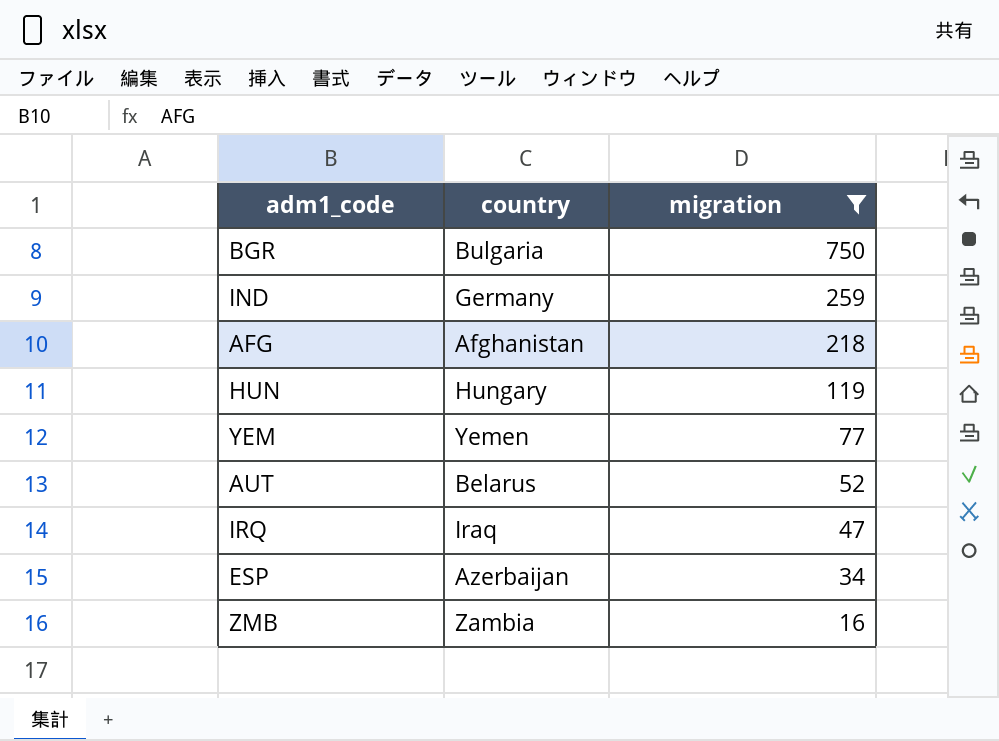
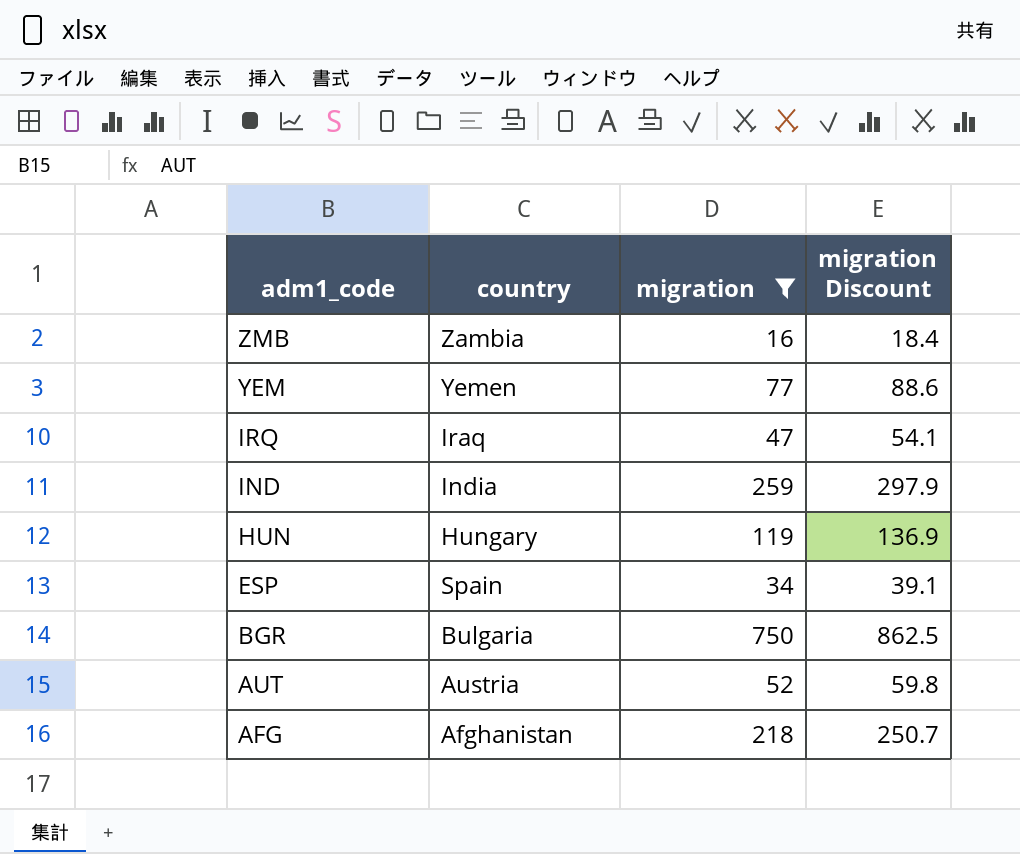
row order: migration descending -> adm1_code descending
column migration Discount | formula: none -> [migration] * 1.15
IND | country: Germany -> India
ESP | country: Azerbaijan -> Spain
AUT | country: Belarus -> Austria

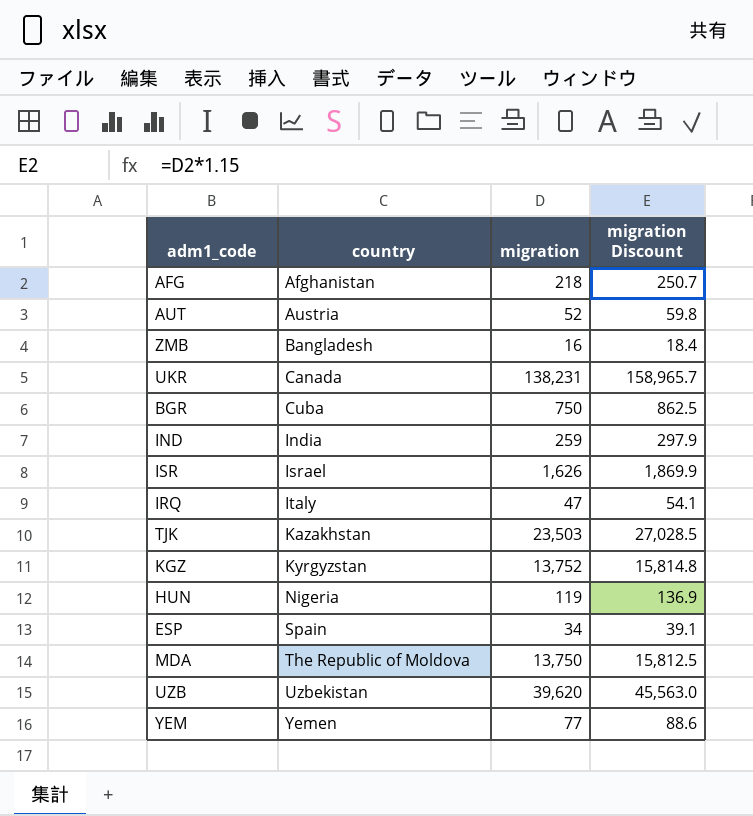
filter: migration <= 750 -> none
row order: adm1_code descending -> country ascending
ZMB | country: Zambia -> Bangladesh
BGR | country: Bulgaria -> Cuba
IRQ | country: Iraq -> Italy
HUN | country: Hungary -> Nigeria

